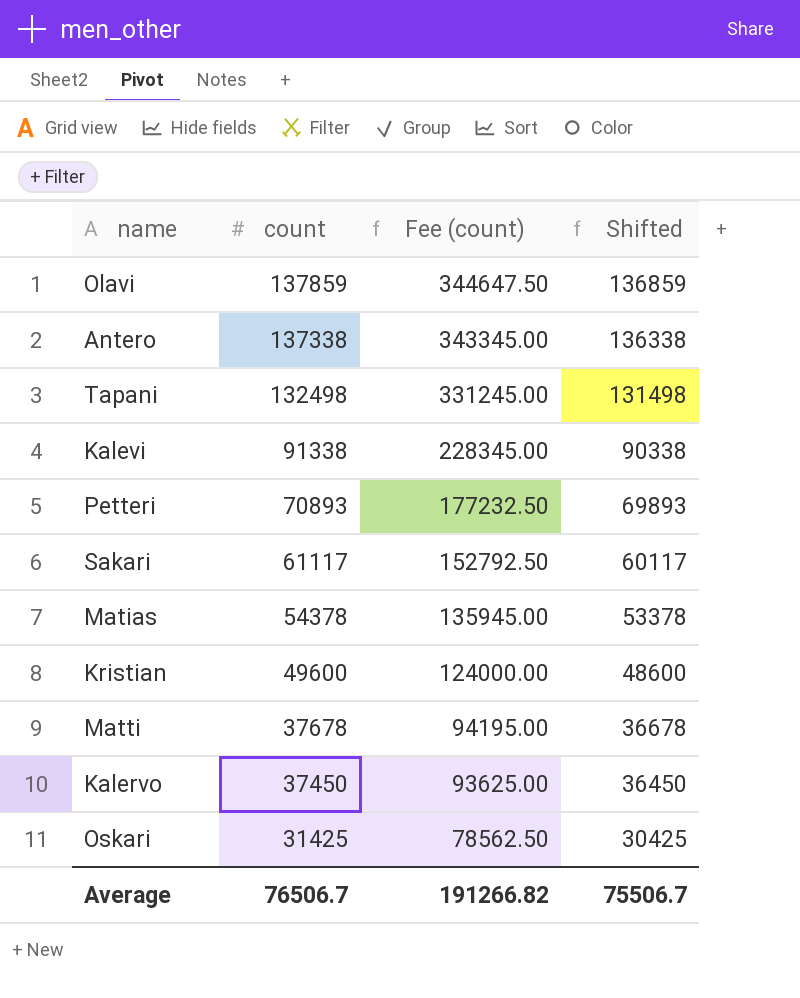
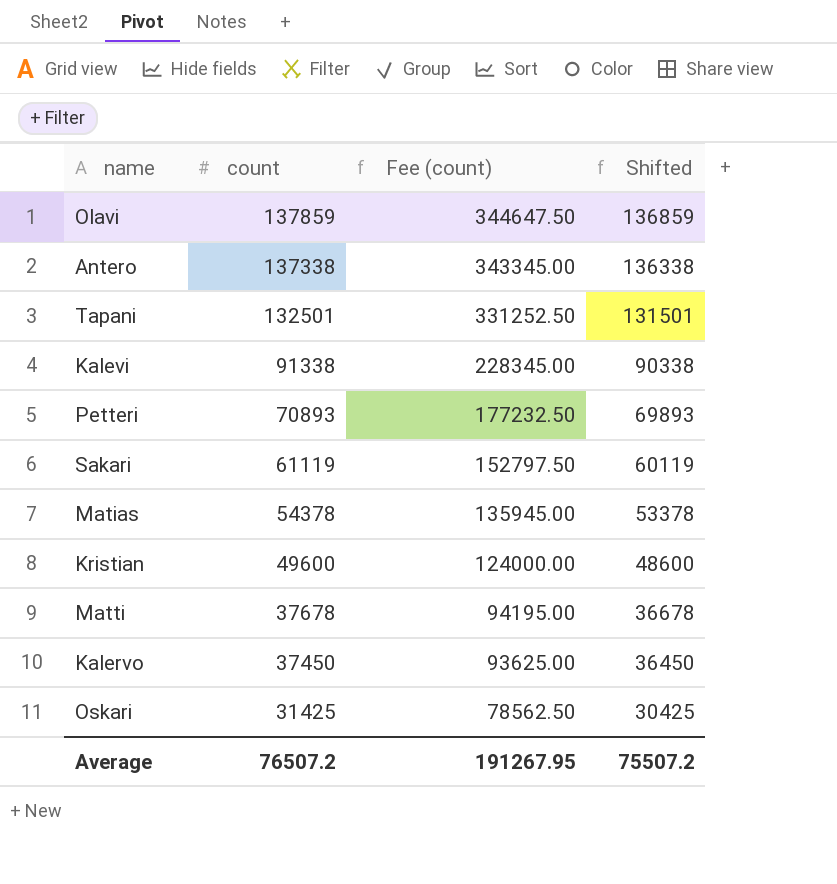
Tapani | count: 132498 -> 132501
Tapani | Fee (count): 331245.00 -> 331252.50
Tapani | Shifted: 131498 -> 131501
Sakari | count: 61117 -> 61119
Sakari | Fee (count): 152792.50 -> 152797.50
Sakari | Shifted: 60117 -> 60119
Average | count: 76506.7 -> 76507.2
Average | Fee (count): 191266.82 -> 191267.95
Average | Shifted: 75506.7 -> 75507.2

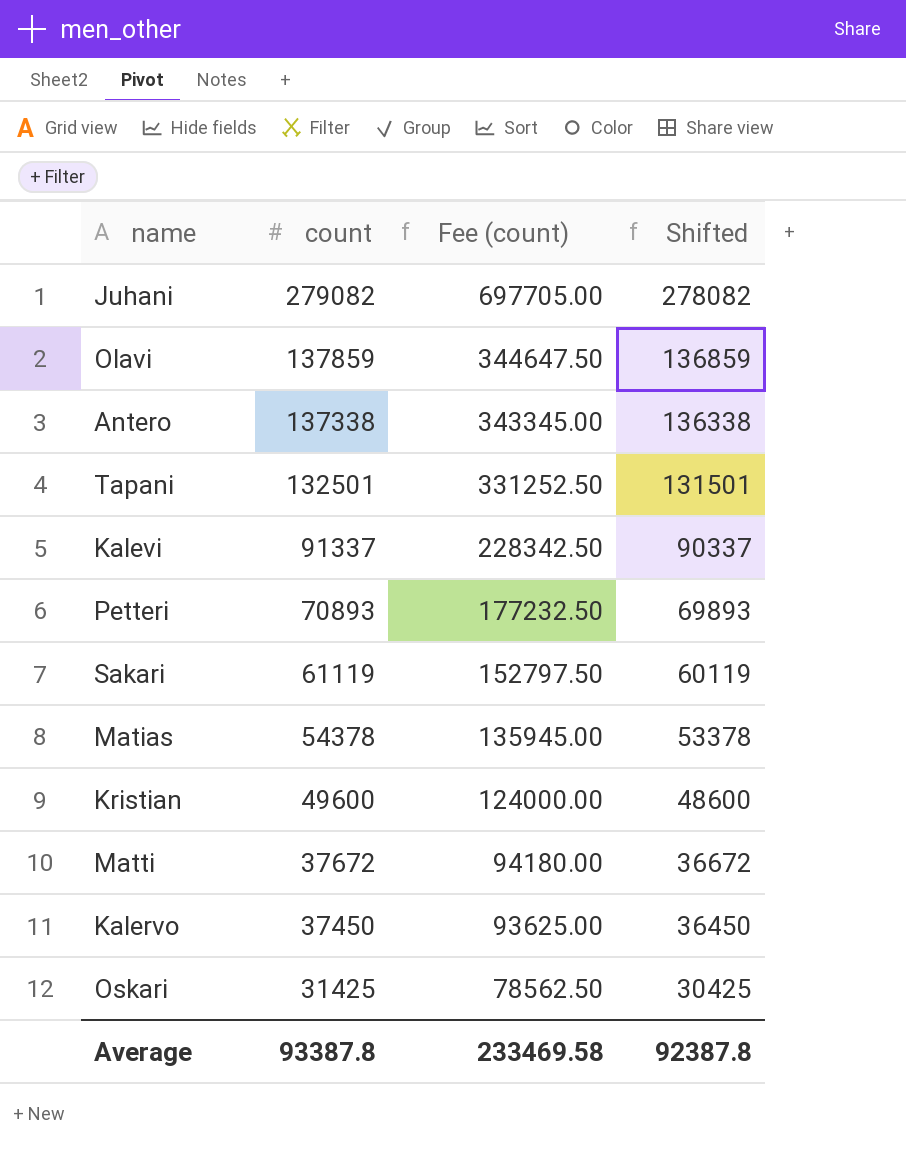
row Juhani: none -> 279082 | 697705.00 | 278082
Kalevi | count: 91338 -> 91337
Kalevi | Fee (count): 228345.00 -> 228342.50
Kalevi | Shifted: 90338 -> 90337
Matti | count: 37678 -> 37672
Matti | Fee (count): 94195.00 -> 94180.00
Matti | Shifted: 36678 -> 36672
Average | count: 76507.2 -> 93387.8
Average | Fee (count): 191267.95 -> 233469.58
Average | Shifted: 75507.2 -> 92387.8

